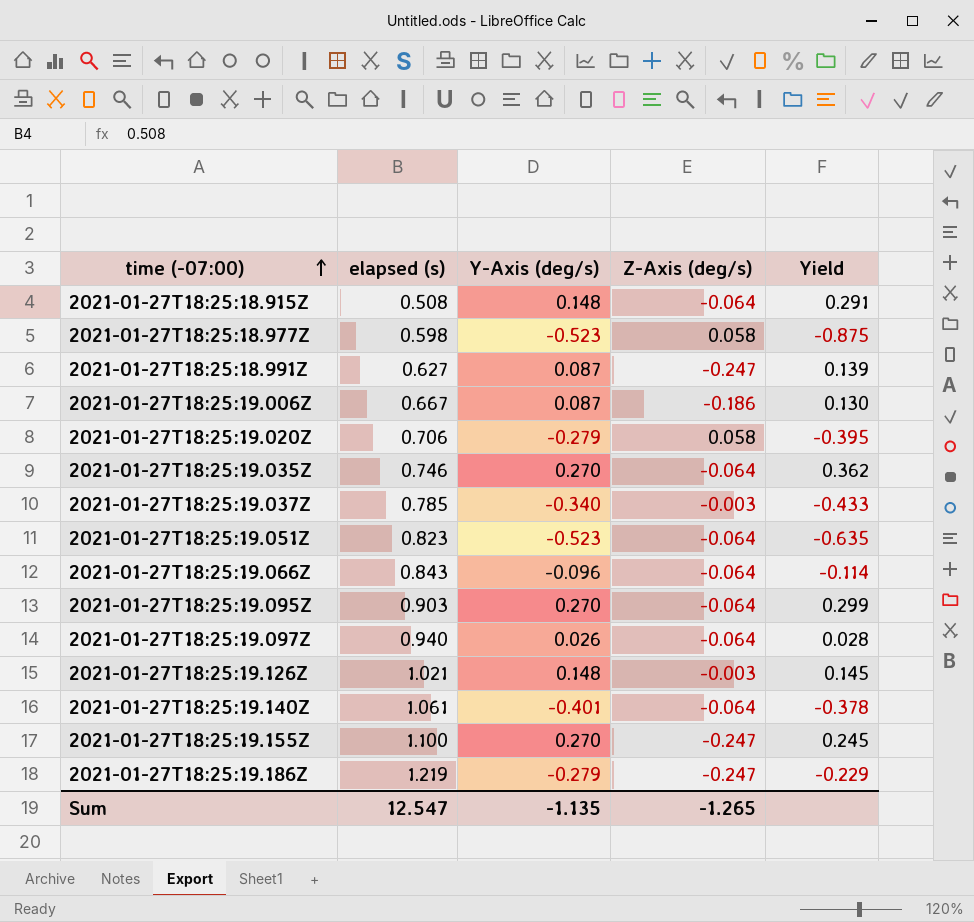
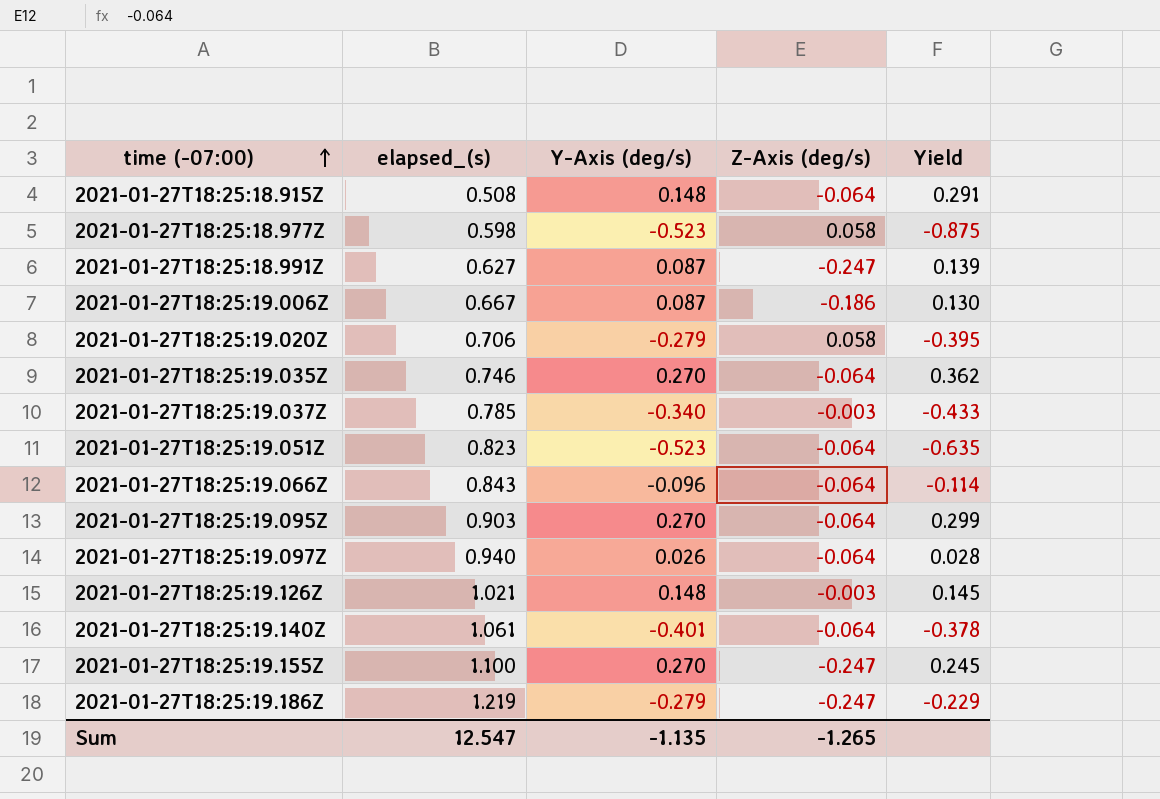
column name: elapsed (s) -> elapsed_(s)

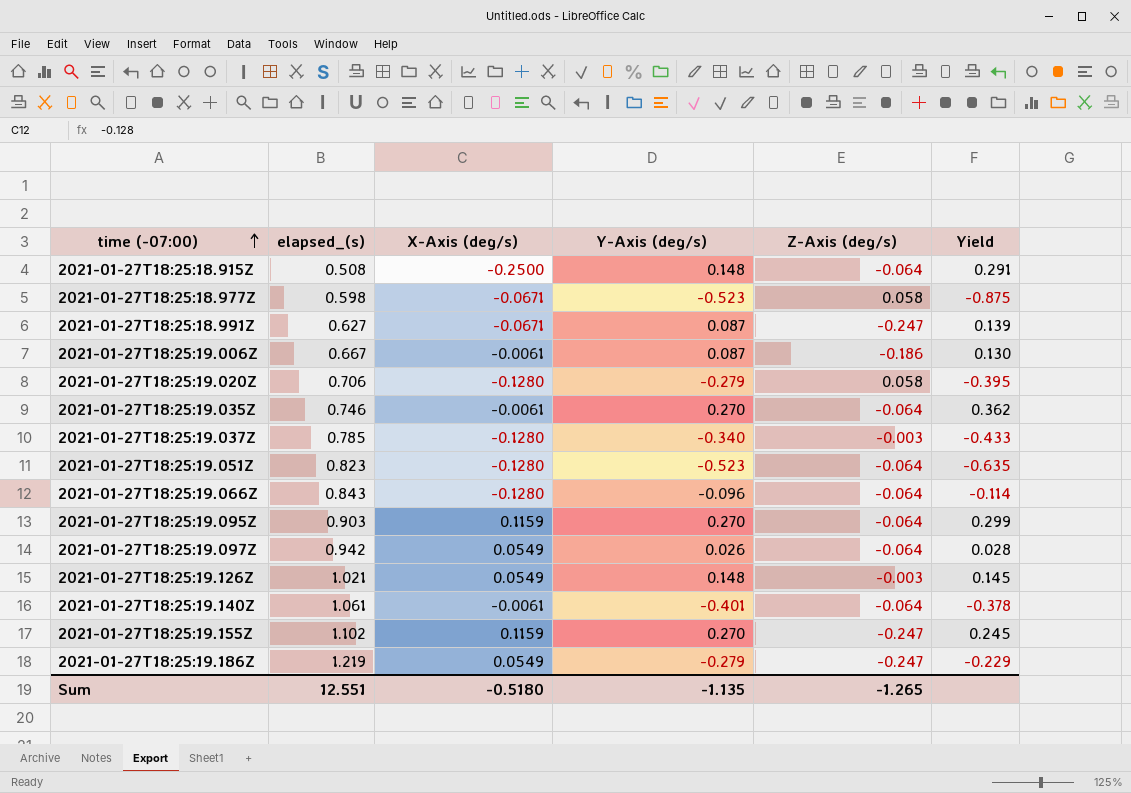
column X-Axis (deg/s) | position: none -> 3
2021-01-27T18:25:19.097Z | elapsed_(s): 0.940 -> 0.942
2021-01-27T18:25:19.155Z | elapsed_(s): 1.100 -> 1.102
Sum | elapsed_(s): 12.547 -> 12.551

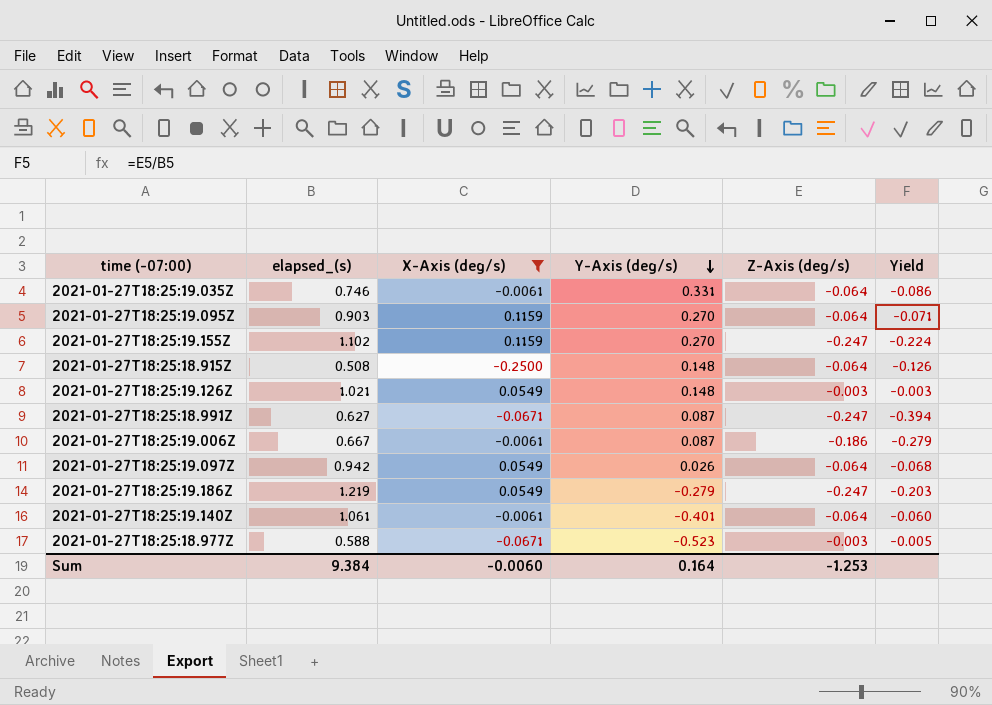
filter: none -> X-Axis (deg/s) != -0.1280
row order: time (-07:00) ascending -> Y-Axis (deg/s) descending
column Yield | formula: [Y-Axis (deg/s)] / [elapsed_(s)] -> [Z-Axis (deg/s)] / [elapsed_(s)]
2021-01-27T18:25:19.035Z | Y-Axis (deg/s): 0.270 -> 0.331
2021-01-27T18:25:18.977Z | elapsed_(s): 0.598 -> 0.588
2021-01-27T18:25:18.977Z | Z-Axis (deg/s): 0.058 -> -0.003
Sum | elapsed_(s): 12.551 -> 9.384
Sum | X-Axis (deg/s): -0.5180 -> -0.0060
Sum | Y-Axis (deg/s): -1.135 -> 0.164
Sum | Z-Axis (deg/s): -1.265 -> -1.253

